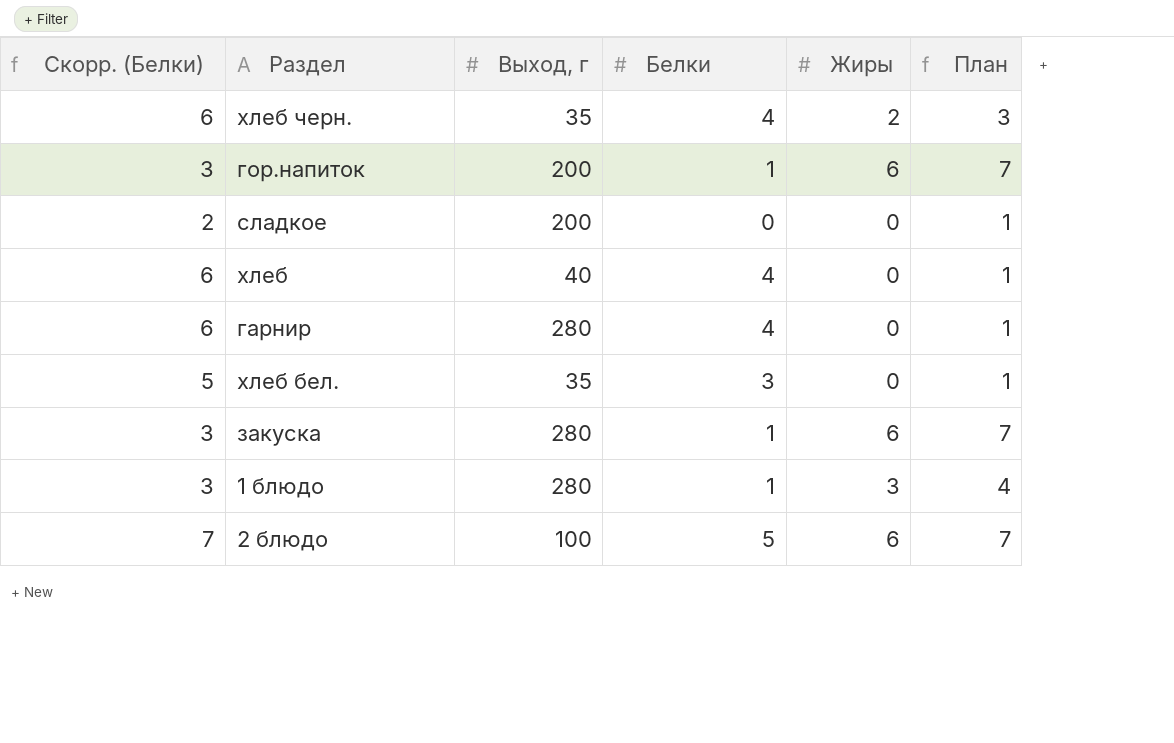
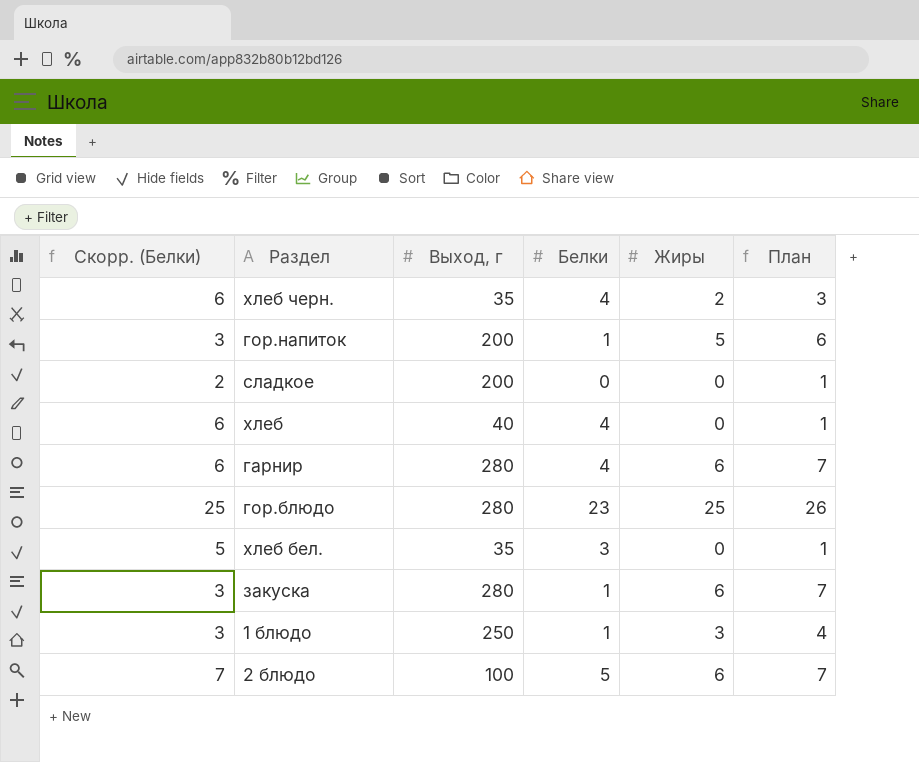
гор.напиток | Жиры: 6 -> 5
гор.напиток | План: 7 -> 6
гарнир | Жиры: 0 -> 6
гарнир | План: 1 -> 7
row гор.блюдо: none -> 25 | 280 | 23 | 25 | 26
1 блюдо | Выход, г: 280 -> 250

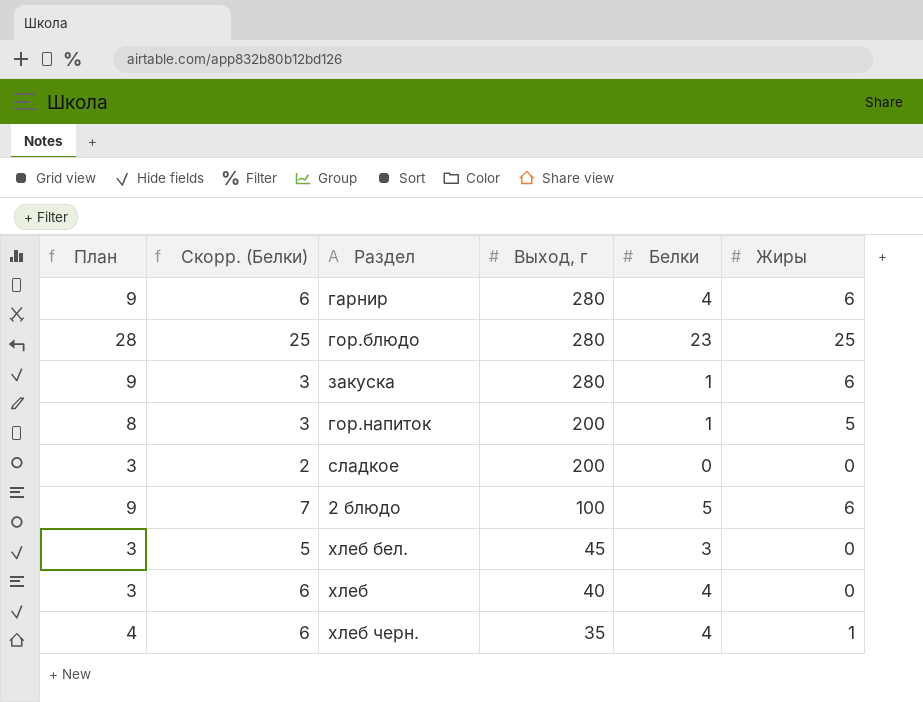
row order: none -> Выход, г descending
column План | formula: [Жиры] + 1 -> [Жиры] + 3
column План | position: 6 -> 1
row 1 блюдо: 3 | 250 | 1 | 3 | 4 -> none
хлеб бел. | Выход, г: 35 -> 45
хлеб черн. | Жиры: 2 -> 1

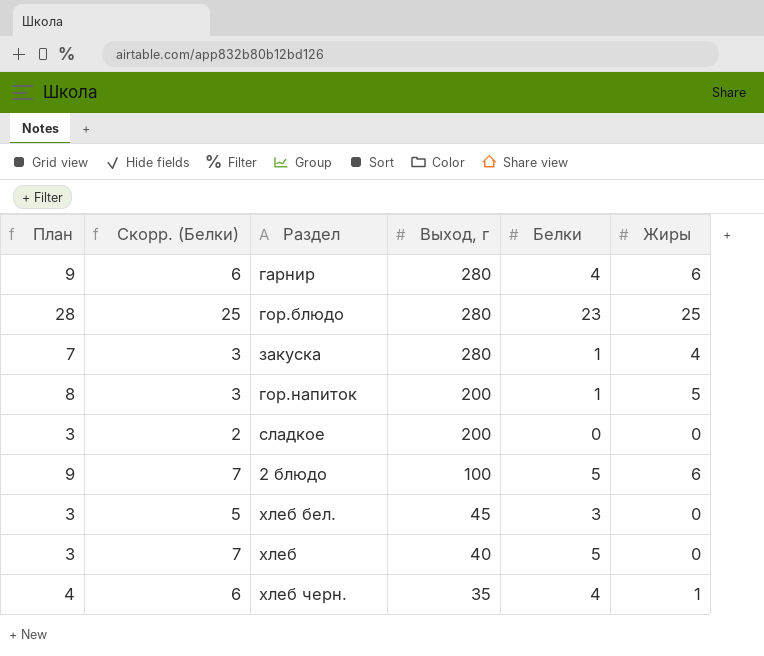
закуска | План: 9 -> 7
закуска | Жиры: 6 -> 4
хлеб | Скорр. (Белки): 6 -> 7
хлеб | Белки: 4 -> 5

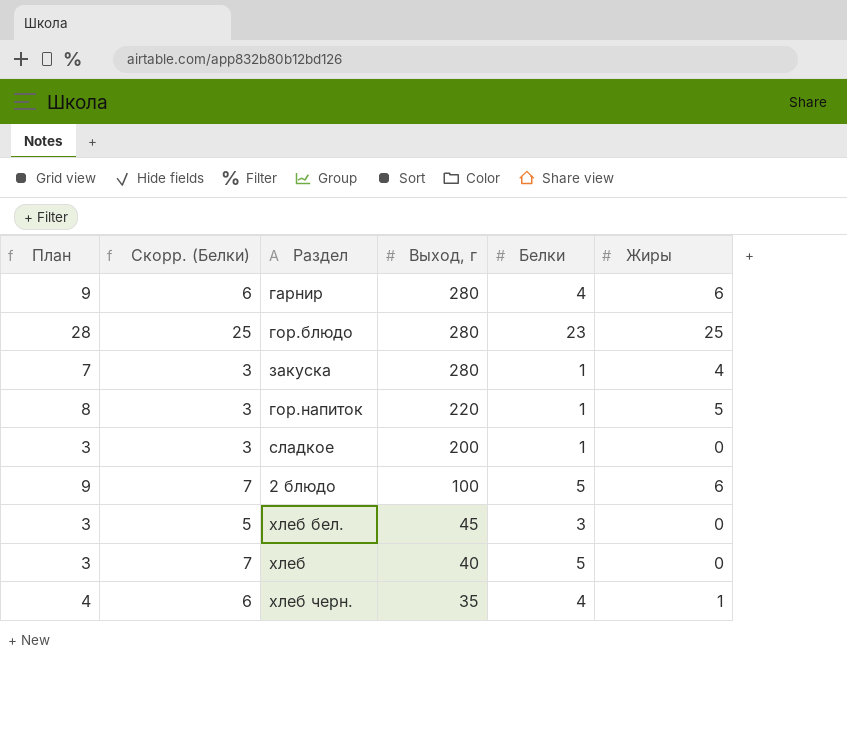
гор.напиток | Выход, г: 200 -> 220
сладкое | Скорр. (Белки): 2 -> 3
сладкое | Белки: 0 -> 1

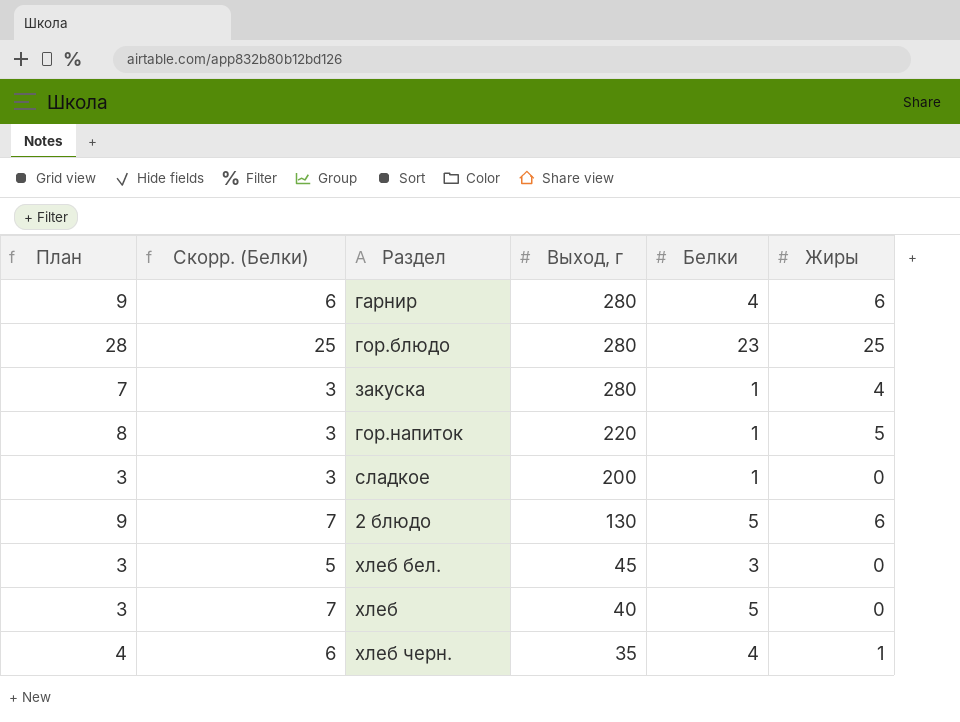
2 блюдо | Выход, г: 100 -> 130

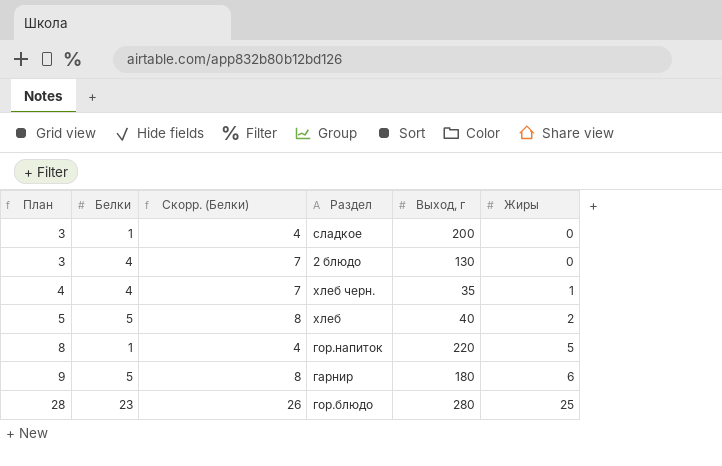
row order: Выход, г descending -> План ascending
column Белки | position: 5 -> 2
column Скорр. (Белки) | formula: [Белки] + 2 -> [Белки] + 3
row закуска: 7 | 3 | 280 | 1 | 4 -> none
row хлеб бел.: 3 | 5 | 45 | 3 | 0 -> none
2 блюдо | План: 9 -> 3
2 блюдо | Белки: 5 -> 4
2 блюдо | Жиры: 6 -> 0
хлеб | План: 3 -> 5
хлеб | Жиры: 0 -> 2
гарнир | Белки: 4 -> 5
гарнир | Выход, г: 280 -> 180

